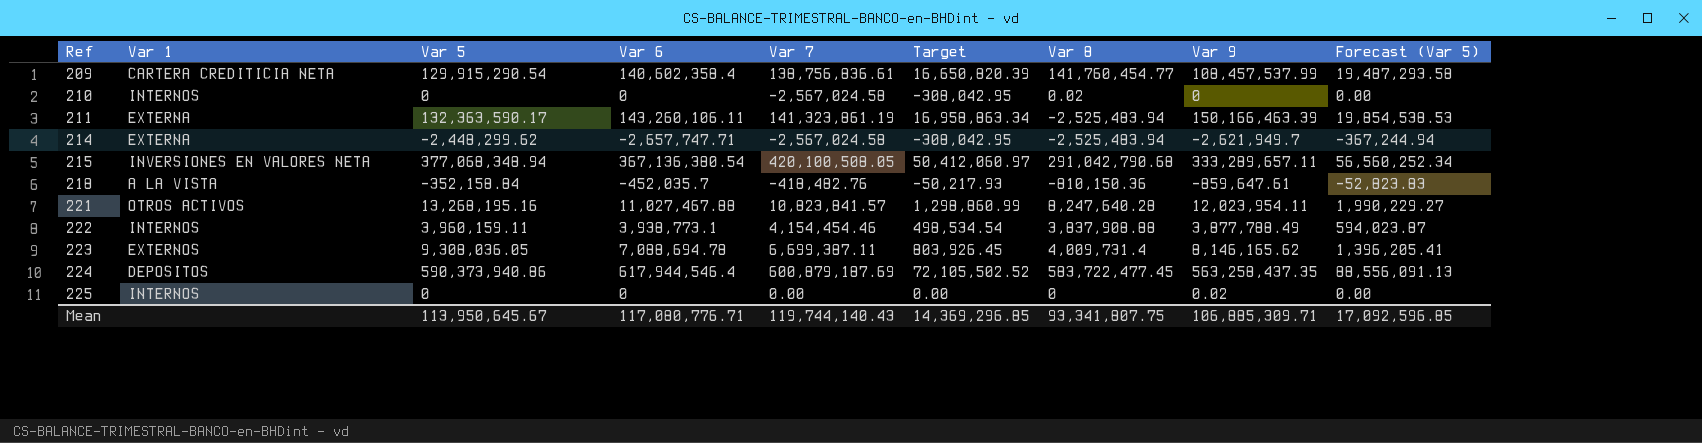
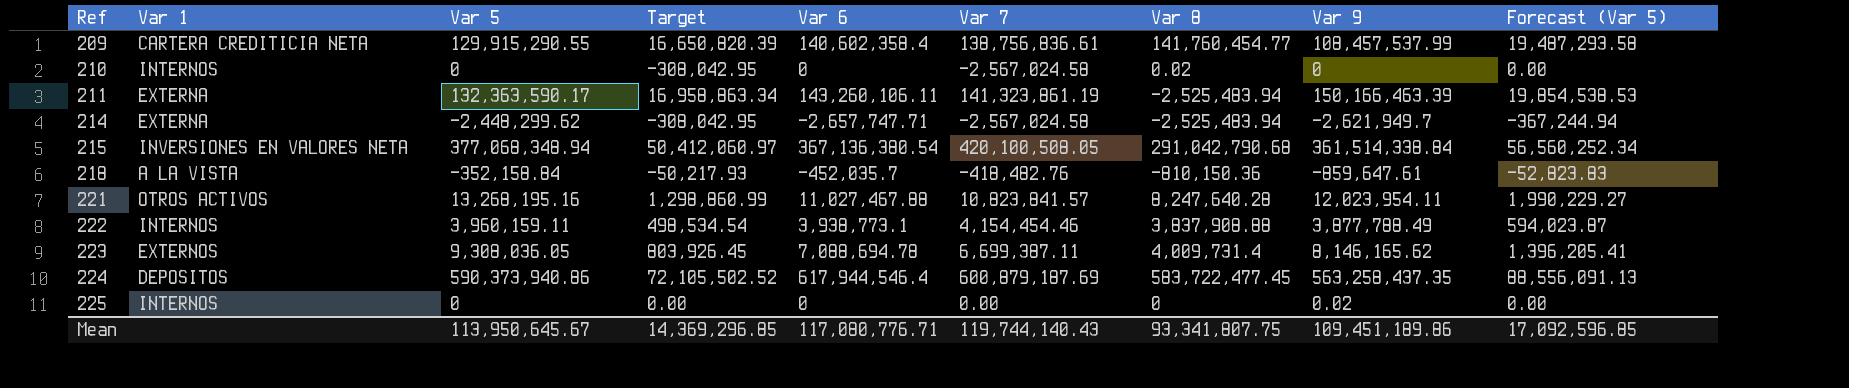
column Target | position: 6 -> 4
209 | Var 5: 129,915,290.54 -> 129,915,290.55
215 | Var 9: 333,289,657.11 -> 361,514,338.84
Mean | Var 9: 106,885,309.71 -> 109,451,189.86

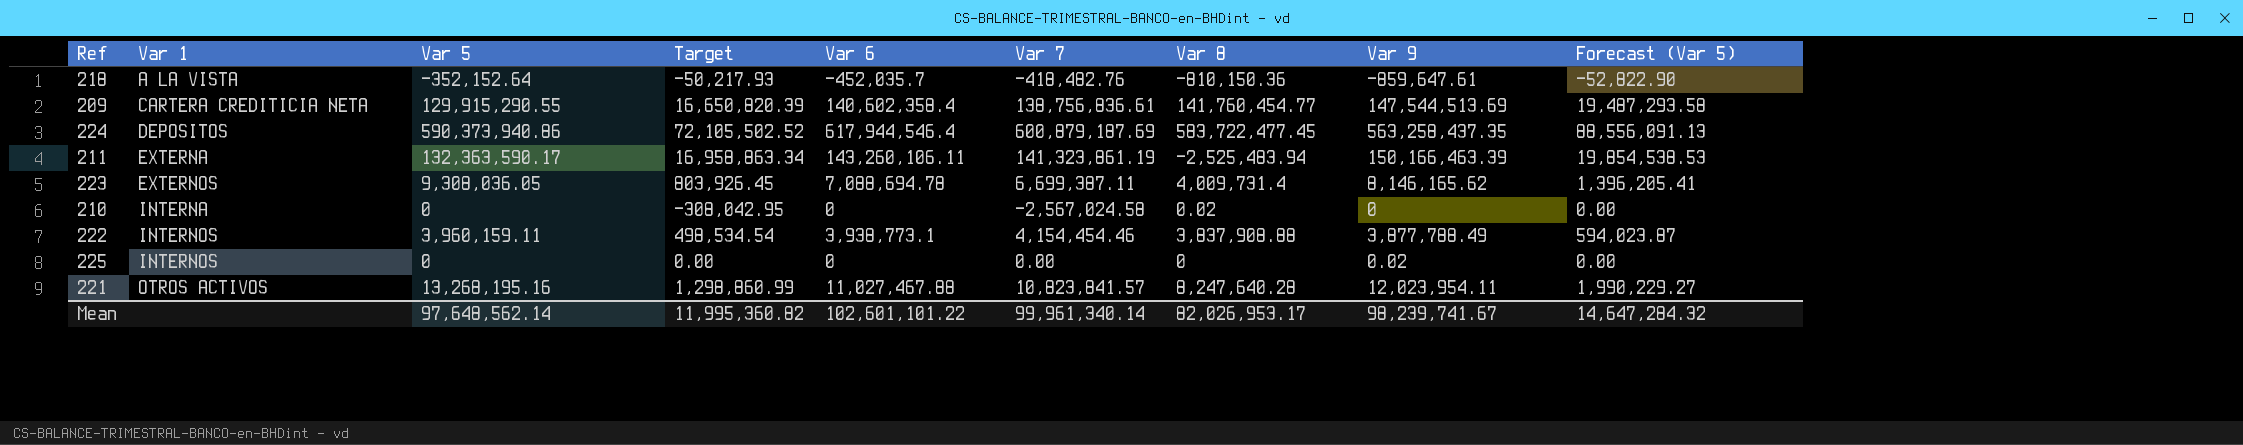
row order: Ref ascending -> Var 1 ascending
row 214: EXTERNA | -2,448,299.62 | -308,042.95 | -2,657,747.71 | -2,567,024.58 | -2,525,483.94 | -2,621,949.7 | -367,244.94 -> none
row 215: INVERSIONES EN VALORES NETA | 377,068,348.94 | 50,412,060.97 | 367,136,380.54 | 420,100,508.05 | 291,042,790.68 | 361,514,338.84 | 56,560,252.34 -> none
218 | Var 5: -352,158.84 -> -352,152.64
218 | Forecast (Var 5): -52,823.83 -> -52,822.90
209 | Var 9: 108,457,537.99 -> 147,544,513.69
210 | Var 1: INTERNOS -> INTERNA
Mean | Var 5: 113,950,645.67 -> 97,648,562.14
Mean | Target: 14,369,296.85 -> 11,995,360.82
Mean | Var 6: 117,080,776.71 -> 102,601,101.22
Mean | Var 7: 119,744,140.43 -> 99,961,340.14
Mean | Var 8: 93,341,807.75 -> 82,026,953.17
Mean | Var 9: 109,451,189.86 -> 98,239,741.67
Mean | Forecast (Var 5): 17,092,596.85 -> 14,647,284.32

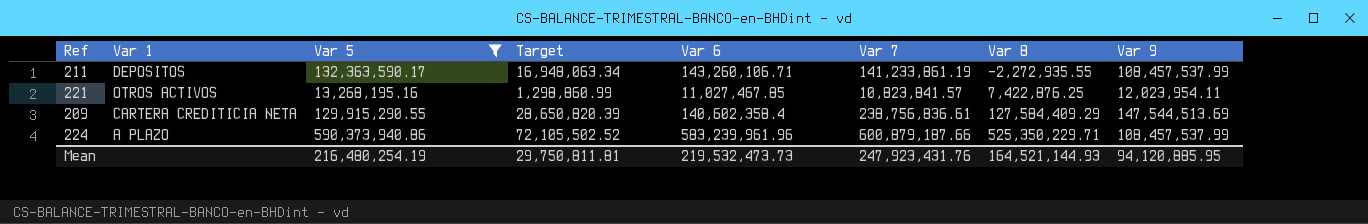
filter: none -> Var 5 >= 13,268,195.16
row order: Var 1 ascending -> Var 8 ascending
column Forecast (Var 5) | formula: [Var 5] * 0.15 -> none
211 | Var 1: EXTERNA -> DEPOSITOS
211 | Target: 16,958,863.34 -> 16,948,063.34
211 | Var 6: 143,260,106.11 -> 143,260,106.71
211 | Var 7: 141,323,861.19 -> 141,233,861.19
211 | Var 8: -2,525,483.94 -> -2,272,935.55
211 | Var 9: 150,166,463.39 -> 108,457,537.99
221 | Var 6: 11,027,467.88 -> 11,027,467.85
221 | Var 8: 8,247,640.28 -> 7,422,876.25
209 | Target: 16,650,820.39 -> 28,650,820.39
209 | Var 7: 138,756,836.61 -> 238,756,836.61
209 | Var 8: 141,760,454.77 -> 127,584,409.29
224 | Var 1: DEPOSITOS -> A PLAZO
224 | Var 6: 617,944,546.4 -> 583,239,961.96
224 | Var 7: 600,879,187.69 -> 600,879,187.66
224 | Var 8: 583,722,477.45 -> 525,350,229.71
224 | Var 9: 563,258,437.35 -> 108,457,537.99
Mean | Var 5: 97,648,562.14 -> 216,480,254.19
Mean | Target: 11,995,360.82 -> 29,750,811.81
Mean | Var 6: 102,601,101.22 -> 219,532,473.73
Mean | Var 7: 99,961,340.14 -> 247,923,431.76
Mean | Var 8: 82,026,953.17 -> 164,521,144.93
Mean | Var 9: 98,239,741.67 -> 94,120,885.95

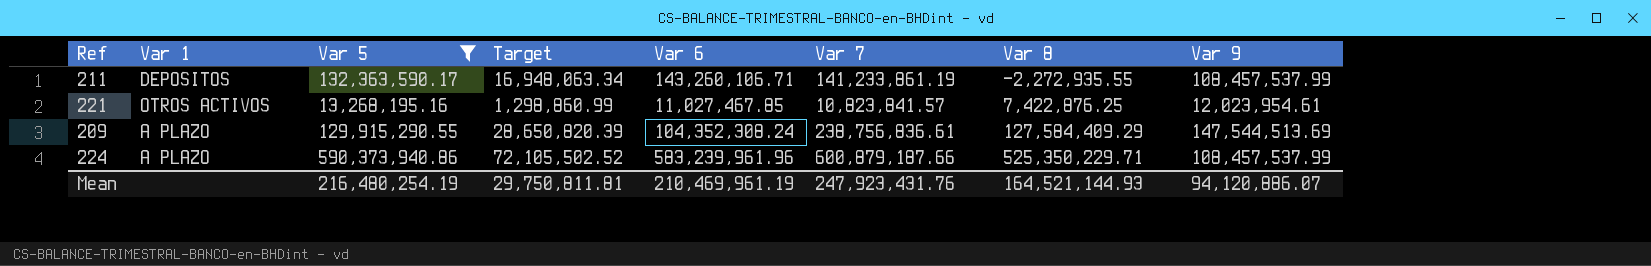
221 | Var 9: 12,023,954.11 -> 12,023,954.61
209 | Var 1: CARTERA CREDITICIA NETA -> A PLAZO
209 | Var 6: 140,602,358.4 -> 104,352,308.24
Mean | Var 6: 219,532,473.73 -> 210,469,961.19
Mean | Var 9: 94,120,885.95 -> 94,120,886.07

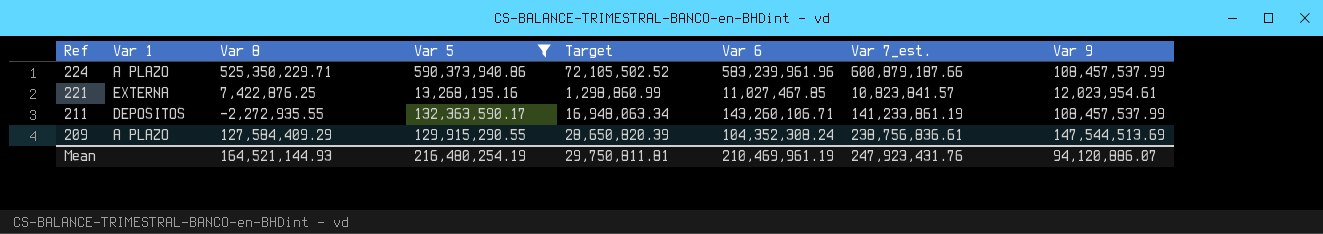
row order: Var 8 ascending -> Ref descending
column Var 8 | position: 7 -> 3
column name: Var 7 -> Var 7_est.
221 | Var 1: OTROS ACTIVOS -> EXTERNA

